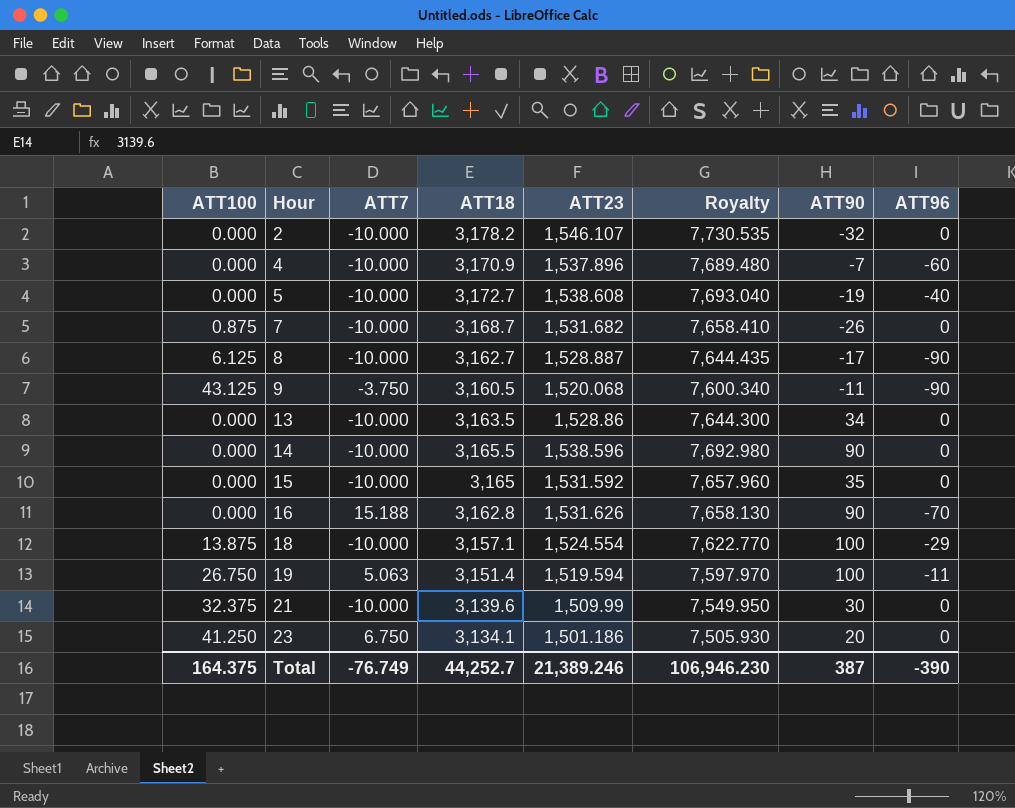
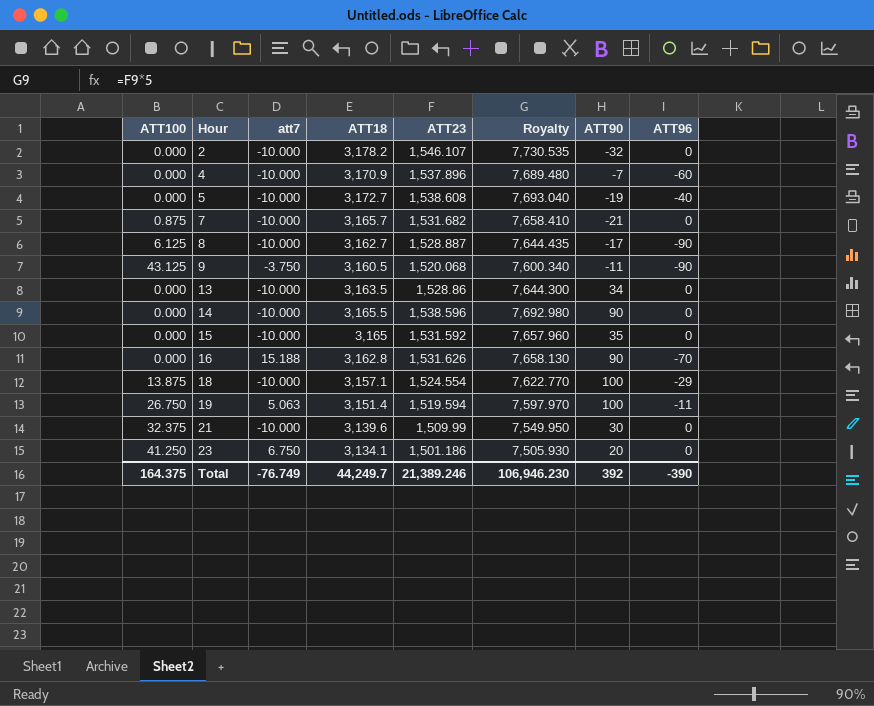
column name: ATT7 -> att7
7 | ATT18: 3,168.7 -> 3,165.7
7 | ATT90: -26 -> -21
Total | ATT18: 44,252.7 -> 44,249.7
Total | ATT90: 387 -> 392

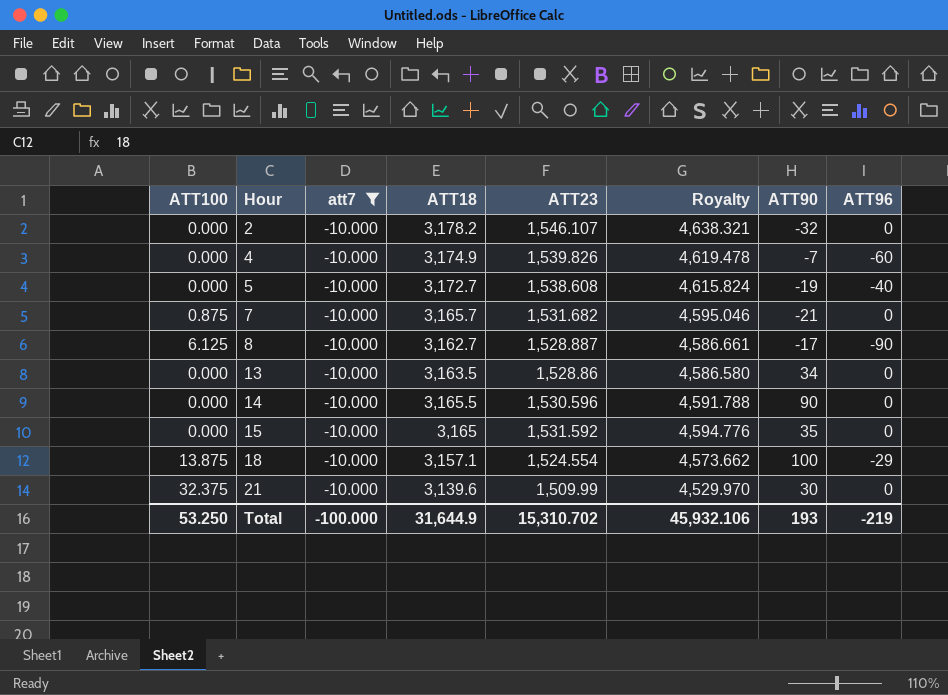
filter: none -> att7 = -10.000
column Royalty | formula: [ATT23] * 5 -> [ATT23] * 3
4 | ATT18: 3,170.9 -> 3,174.9
4 | ATT23: 1,537.896 -> 1,539.826
14 | ATT23: 1,538.596 -> 1,530.596
Total | ATT100: 164.375 -> 53.250
Total | att7: -76.749 -> -100.000
Total | ATT18: 44,249.7 -> 31,644.9
Total | ATT23: 21,389.246 -> 15,310.702
Total | Royalty: 106,946.230 -> 45,932.106
Total | ATT90: 392 -> 193
Total | ATT96: -390 -> -219

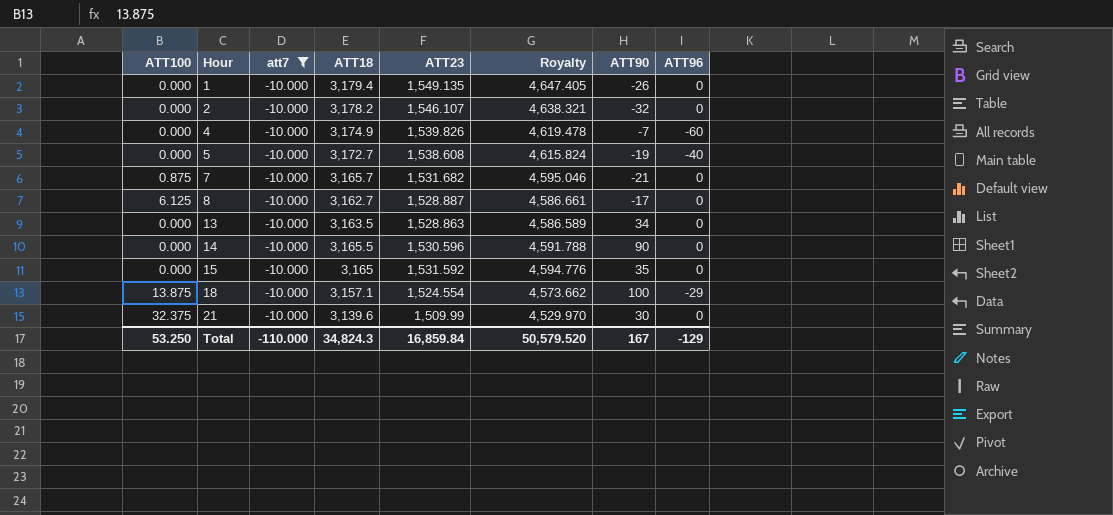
row 1: none -> 0.000 | -10.000 | 3,179.4 | 1,549.135 | 4,647.405 | -26 | 0
8 | ATT96: -90 -> 0
13 | ATT23: 1,528.86 -> 1,528.863
13 | Royalty: 4,586.580 -> 4,586.589
Total | att7: -100.000 -> -110.000
Total | ATT18: 31,644.9 -> 34,824.3
Total | ATT23: 15,310.702 -> 16,859.84
Total | Royalty: 45,932.106 -> 50,579.520
Total | ATT90: 193 -> 167
Total | ATT96: -219 -> -129

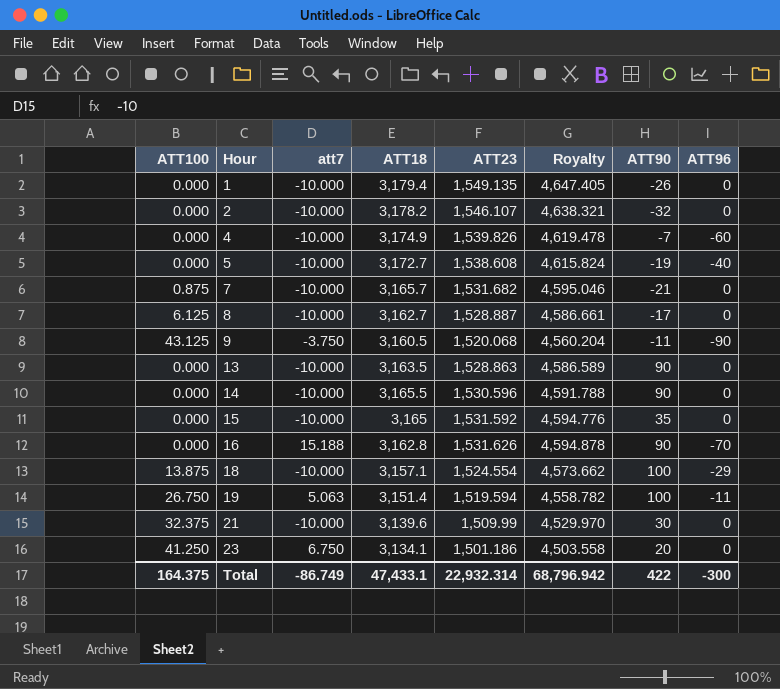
filter: att7 = -10.000 -> none
13 | ATT90: 34 -> 90
Total | ATT100: 53.250 -> 164.375
Total | att7: -110.000 -> -86.749
Total | ATT18: 34,824.3 -> 47,433.1
Total | ATT23: 16,859.84 -> 22,932.314
Total | Royalty: 50,579.520 -> 68,796.942
Total | ATT90: 167 -> 422
Total | ATT96: -129 -> -300

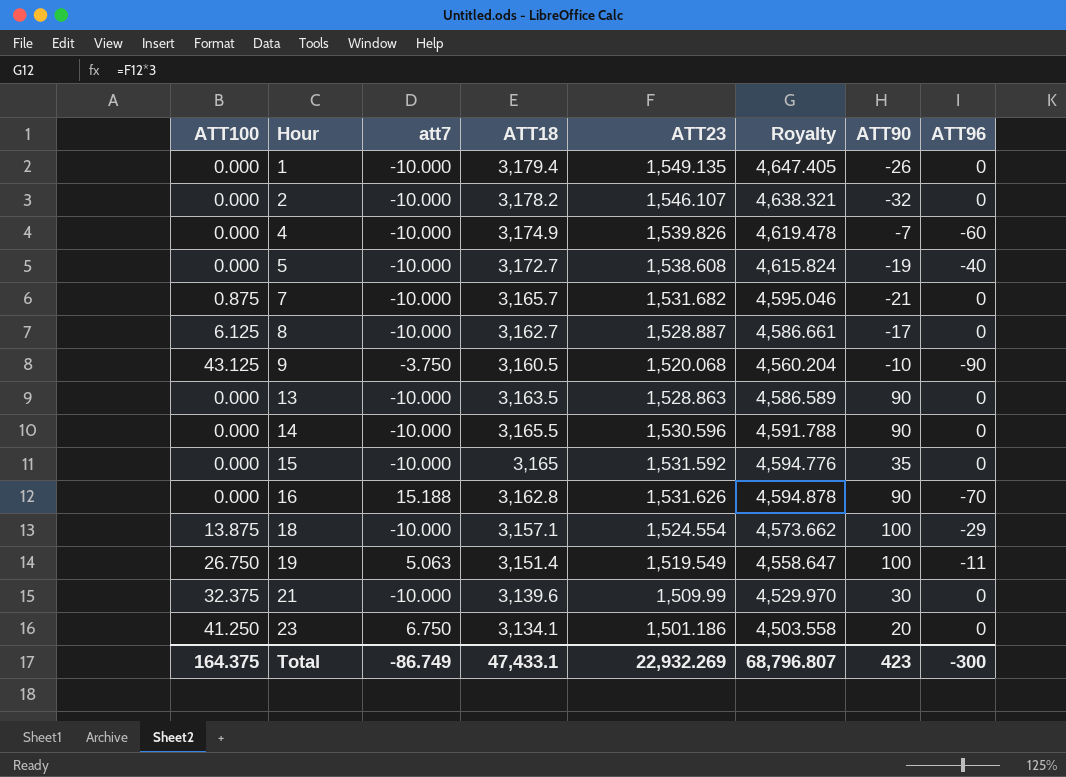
9 | ATT90: -11 -> -10
19 | ATT23: 1,519.594 -> 1,519.549
19 | Royalty: 4,558.782 -> 4,558.647
Total | ATT23: 22,932.314 -> 22,932.269
Total | Royalty: 68,796.942 -> 68,796.807
Total | ATT90: 422 -> 423

